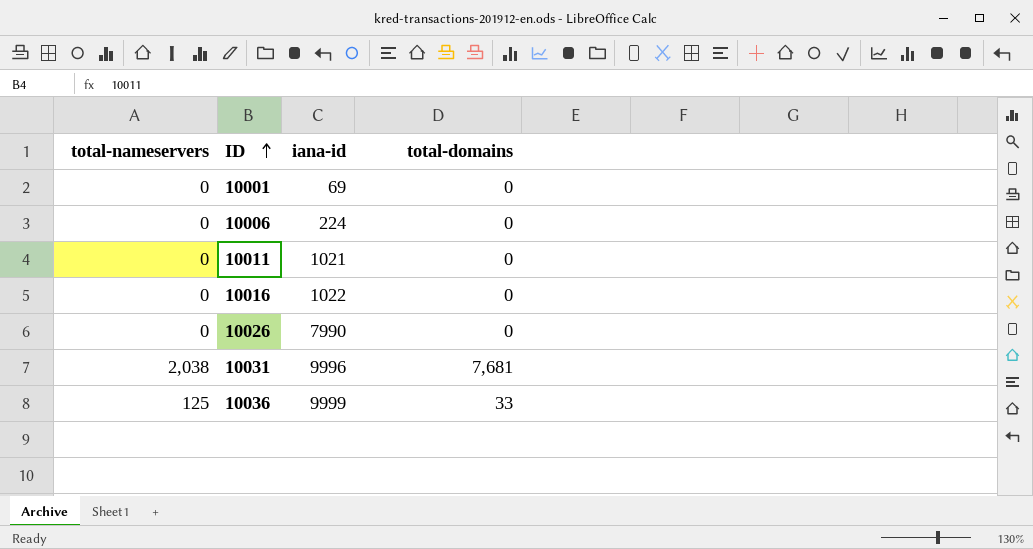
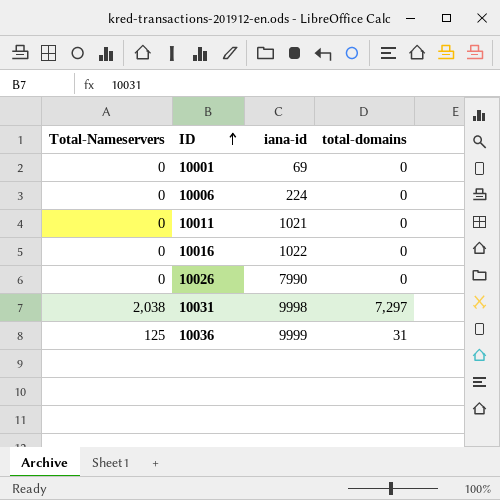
column name: total-nameservers -> Total-Nameservers
10031 | iana-id: 9996 -> 9998
10031 | total-domains: 7,681 -> 7,297
10036 | total-domains: 33 -> 31

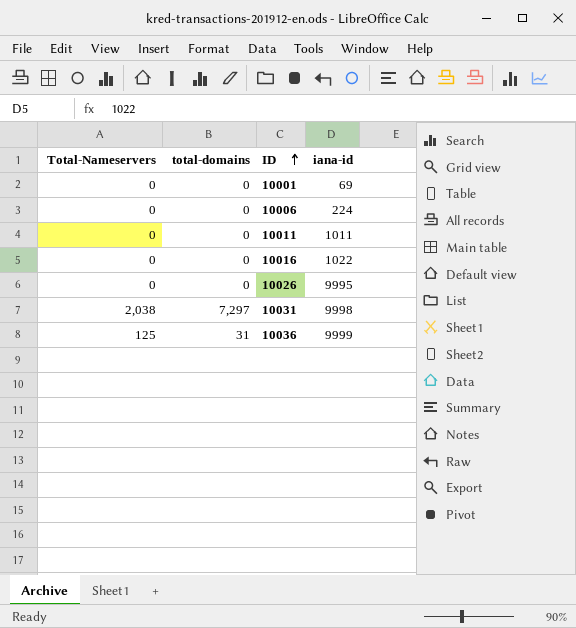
column total-domains | position: 4 -> 2
10011 | iana-id: 1021 -> 1011
10026 | iana-id: 7990 -> 9995

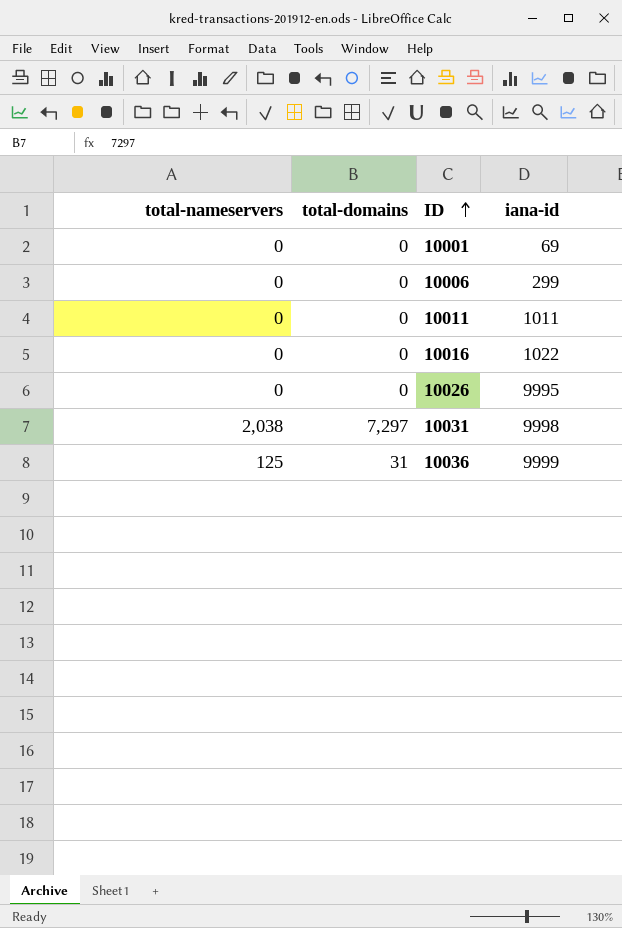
column name: Total-Nameservers -> total-nameservers
10006 | iana-id: 224 -> 299

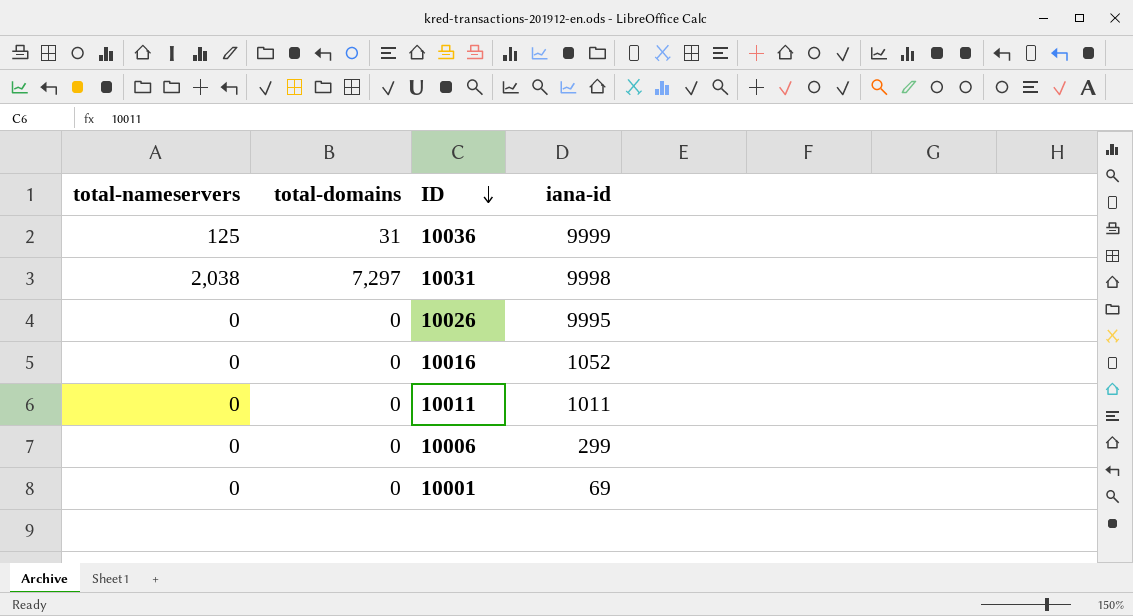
row order: ID ascending -> ID descending
10016 | iana-id: 1022 -> 1052

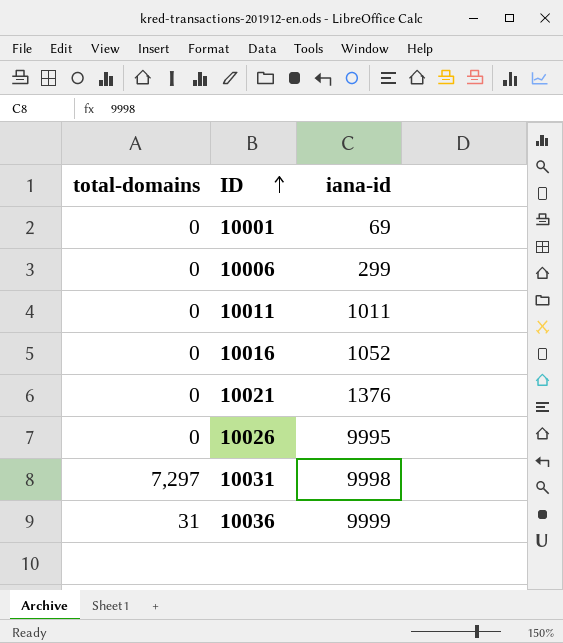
row order: ID descending -> ID ascending
column total-nameservers | position: 1 -> none
row 10021: none -> 0 | 1376

